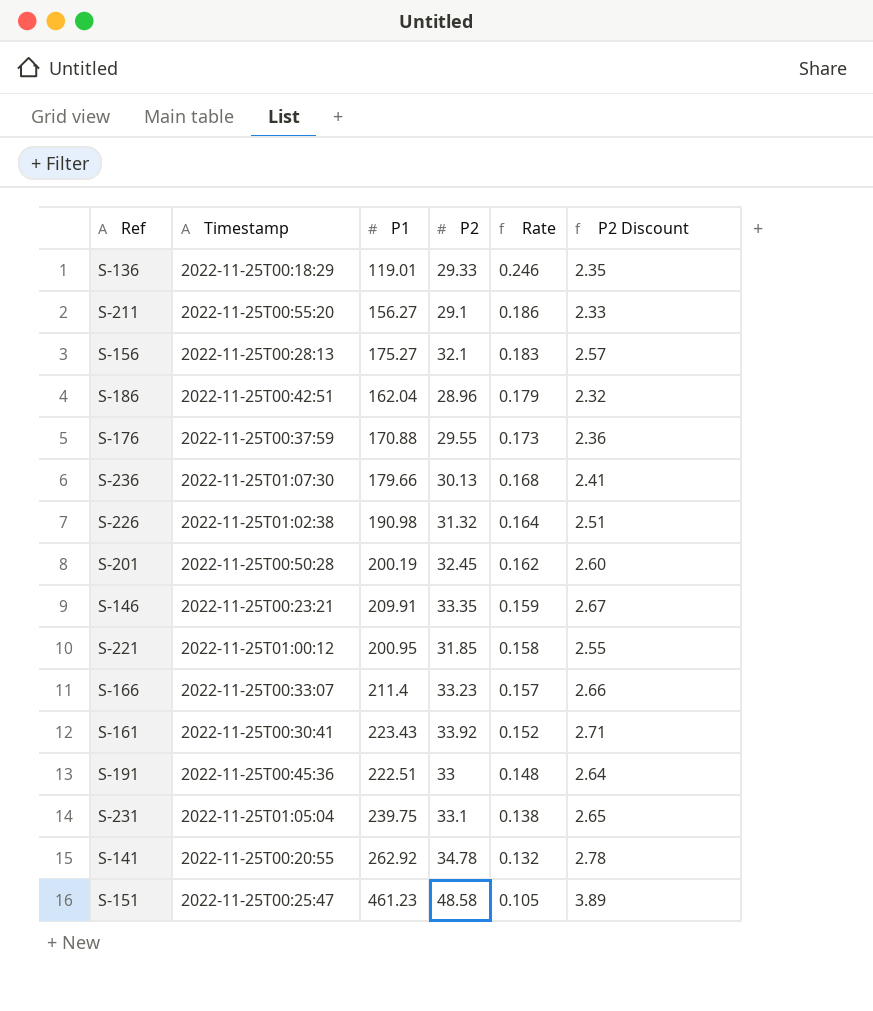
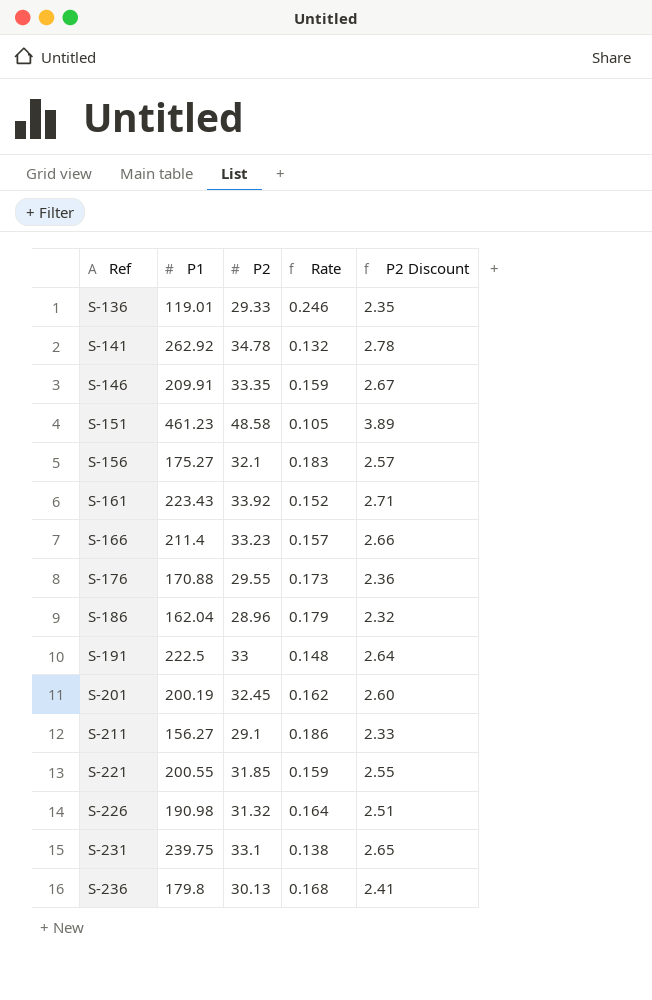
row order: Rate descending -> Ref ascending
column Timestamp | position: 2 -> none
S-191 | P1: 222.51 -> 222.5
S-221 | P1: 200.95 -> 200.55
S-221 | Rate: 0.158 -> 0.159
S-236 | P1: 179.66 -> 179.8

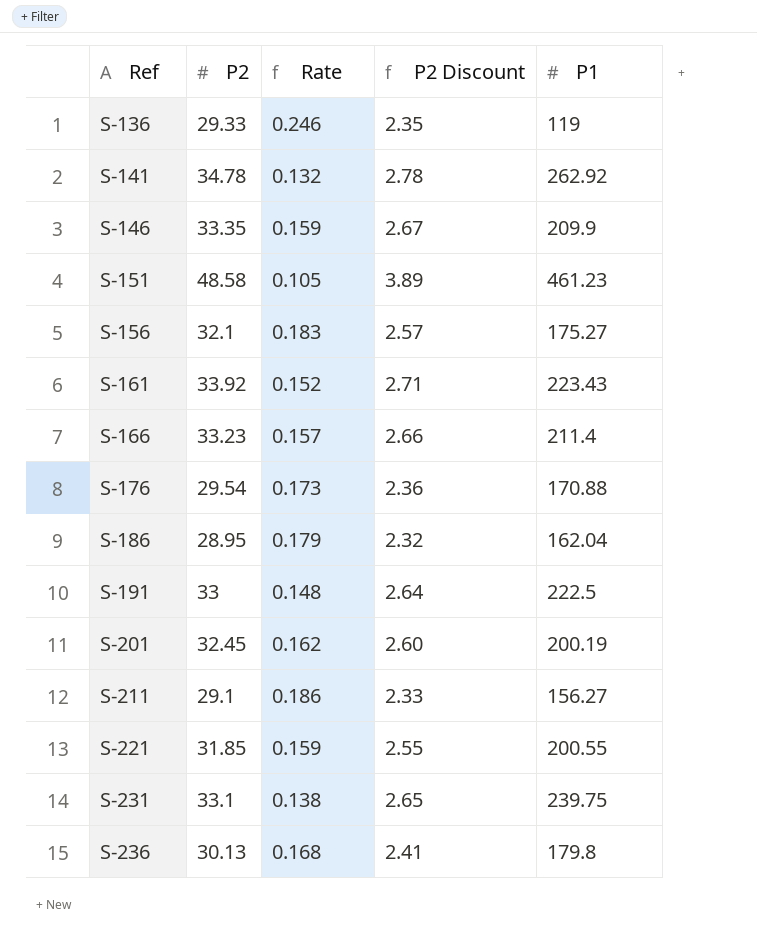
column P1 | position: 2 -> 5
row S-226: 190.98 | 31.32 | 0.164 | 2.51 -> none
S-136 | P1: 119.01 -> 119
S-146 | P1: 209.91 -> 209.9
S-176 | P2: 29.55 -> 29.54
S-186 | P2: 28.96 -> 28.95

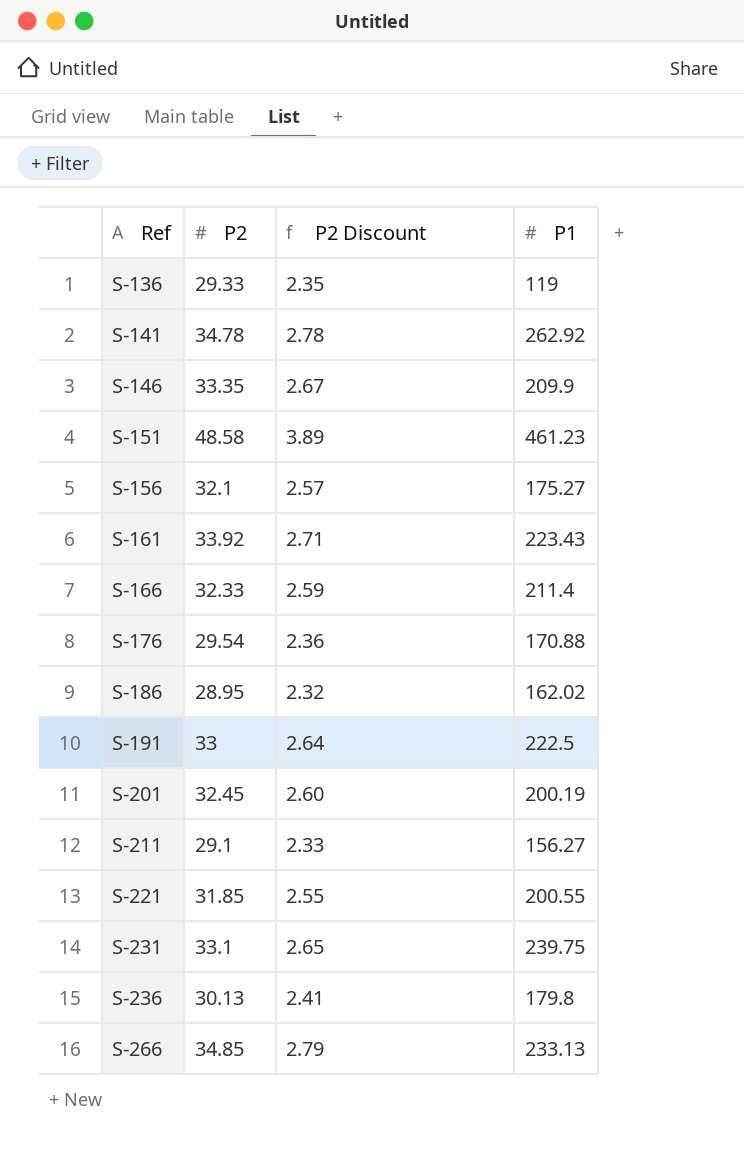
column Rate | formula: [P2] / [P1] -> none
S-166 | P2: 33.23 -> 32.33
S-166 | P2 Discount: 2.66 -> 2.59
S-186 | P1: 162.04 -> 162.02
row S-266: none -> 34.85 | 2.79 | 233.13

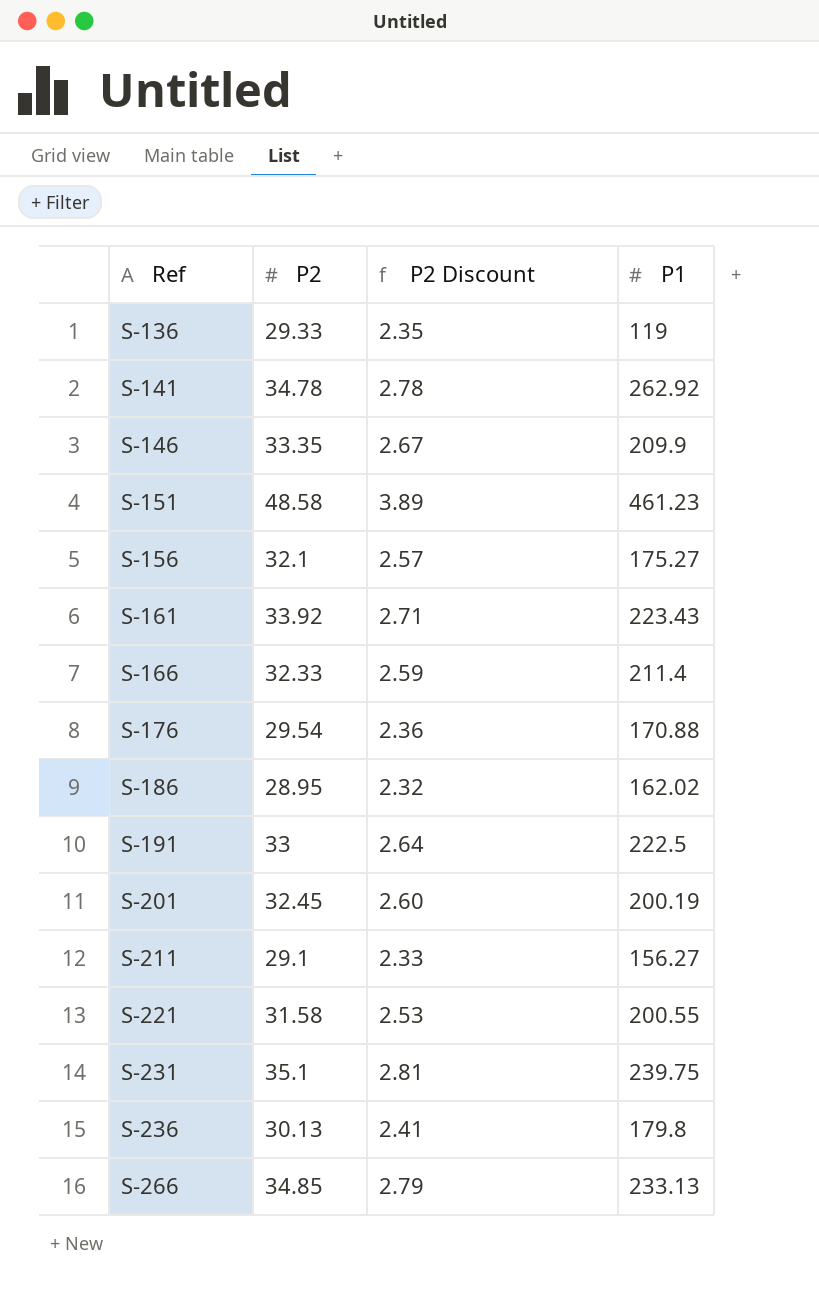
S-221 | P2: 31.85 -> 31.58
S-221 | P2 Discount: 2.55 -> 2.53
S-231 | P2: 33.1 -> 35.1
S-231 | P2 Discount: 2.65 -> 2.81

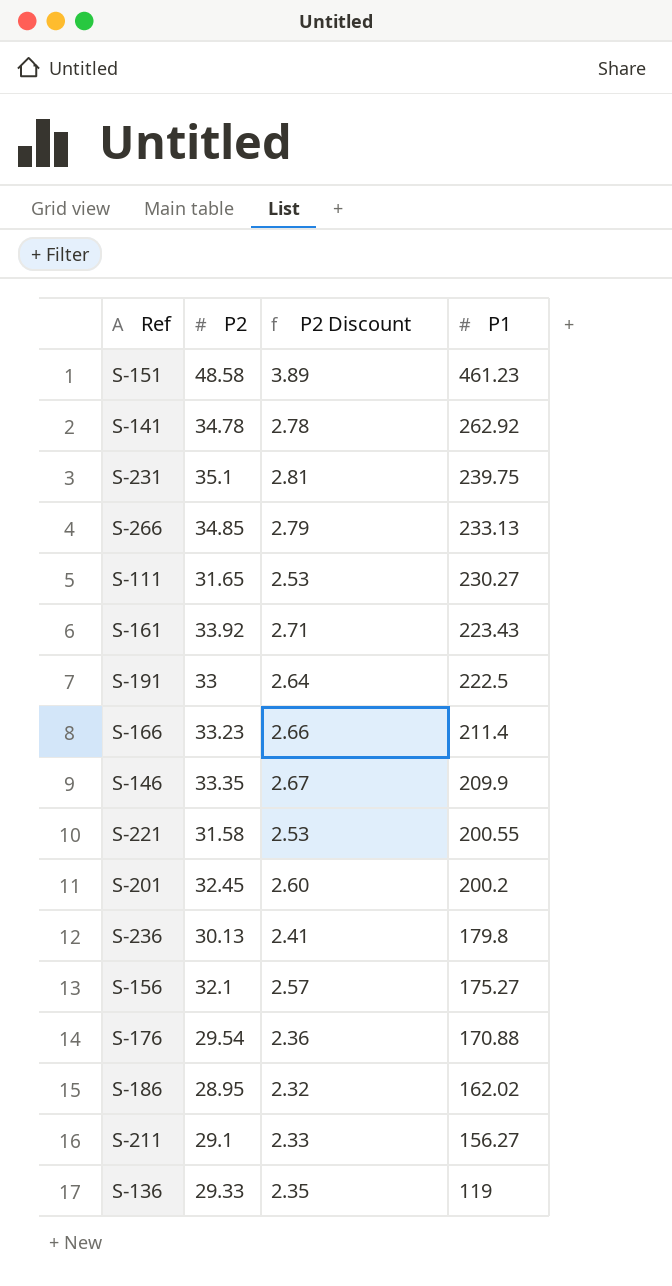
row order: Ref ascending -> P1 descending
row S-111: none -> 31.65 | 2.53 | 230.27
S-166 | P2: 32.33 -> 33.23
S-166 | P2 Discount: 2.59 -> 2.66
S-201 | P1: 200.19 -> 200.2

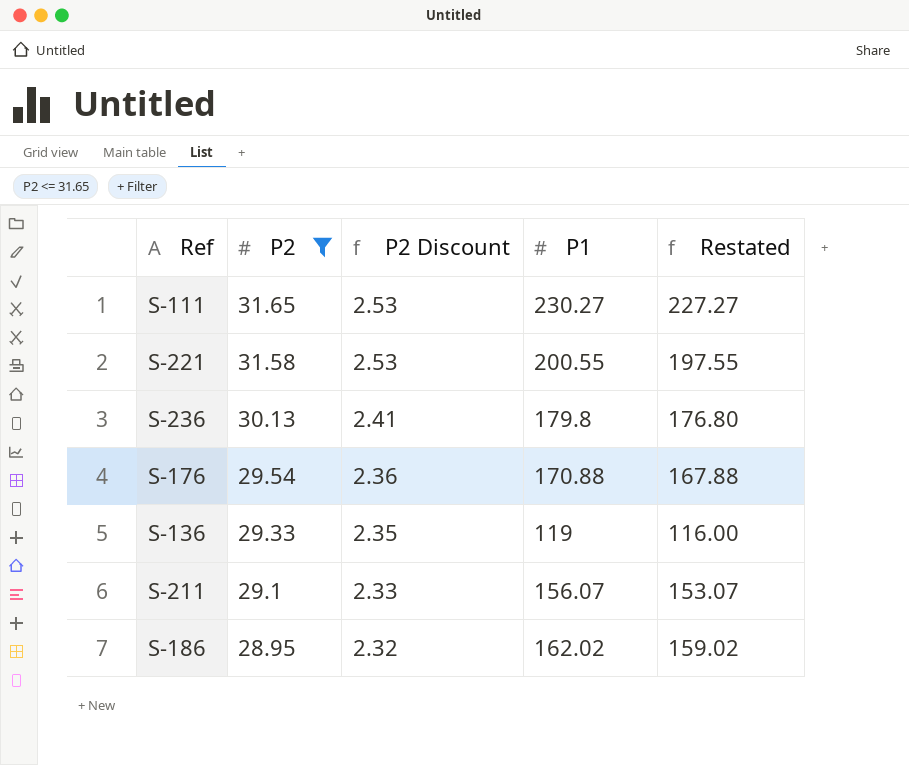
filter: none -> P2 <= 31.65
row order: P1 descending -> P2 descending
column Restated | formula: none -> [P1] - 3
S-211 | P1: 156.27 -> 156.07

